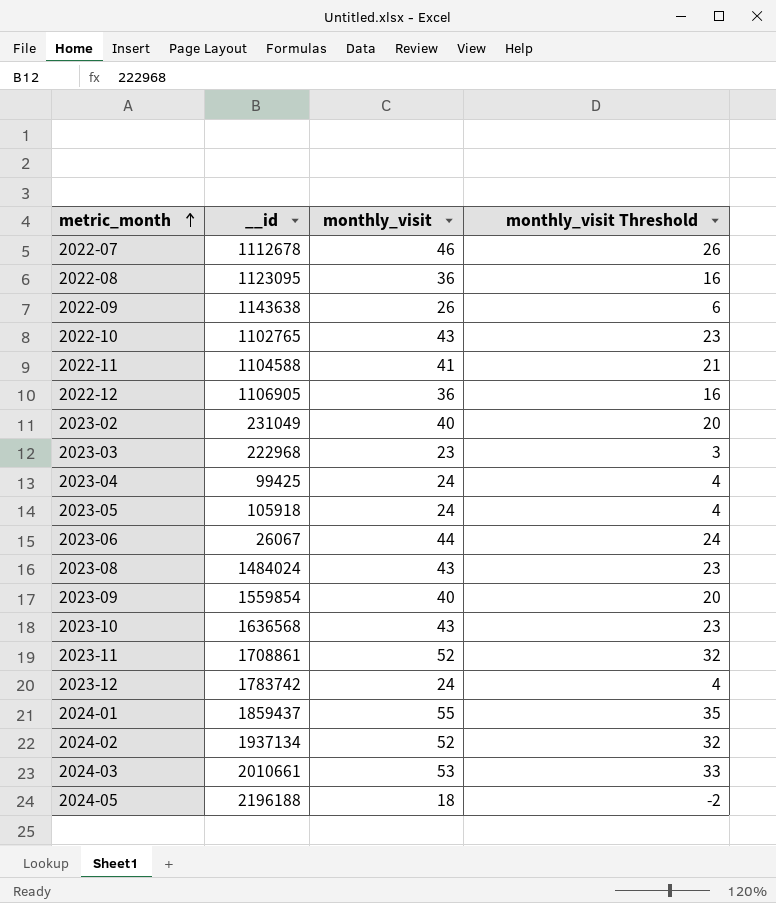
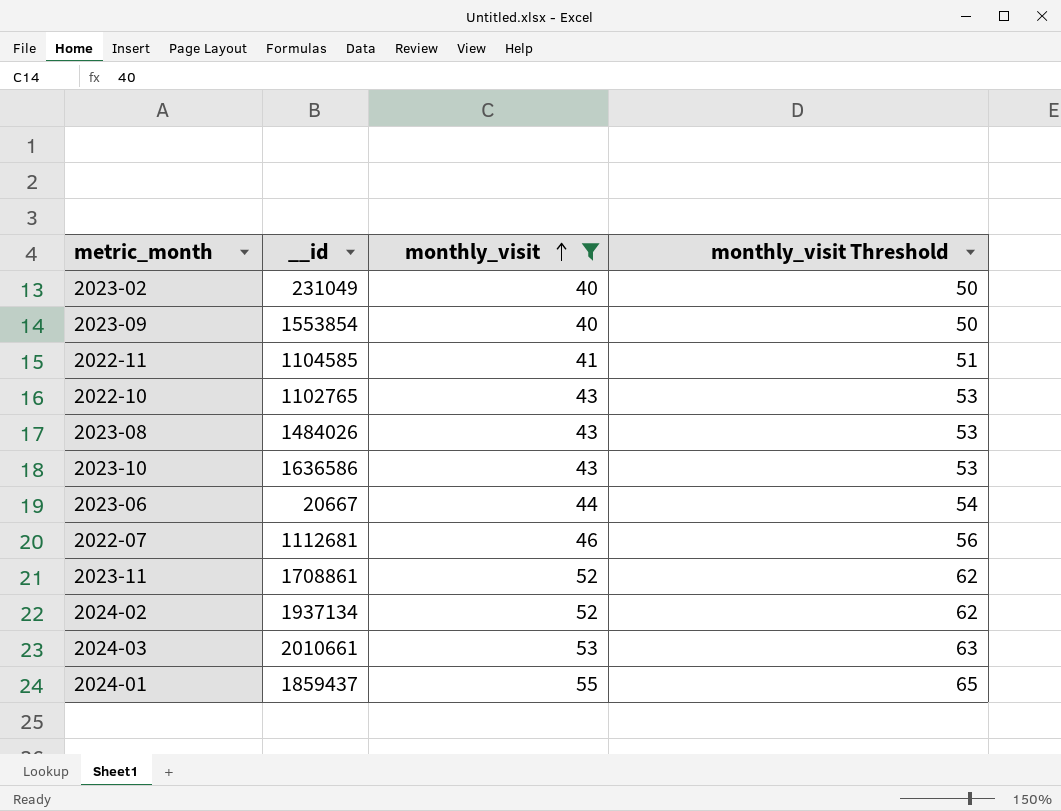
filter: none -> monthly_visit >= 40
row order: metric_month ascending -> monthly_visit ascending
column monthly_visit Threshold | formula: [monthly_visit] - 20 -> [monthly_visit] + 10
2023-09 | __id: 1559854 -> 1553854
2022-11 | __id: 1104588 -> 1104585
2023-08 | __id: 1484024 -> 1484026
2023-10 | __id: 1636568 -> 1636586
2023-06 | __id: 26067 -> 20667
2022-07 | __id: 1112678 -> 1112681

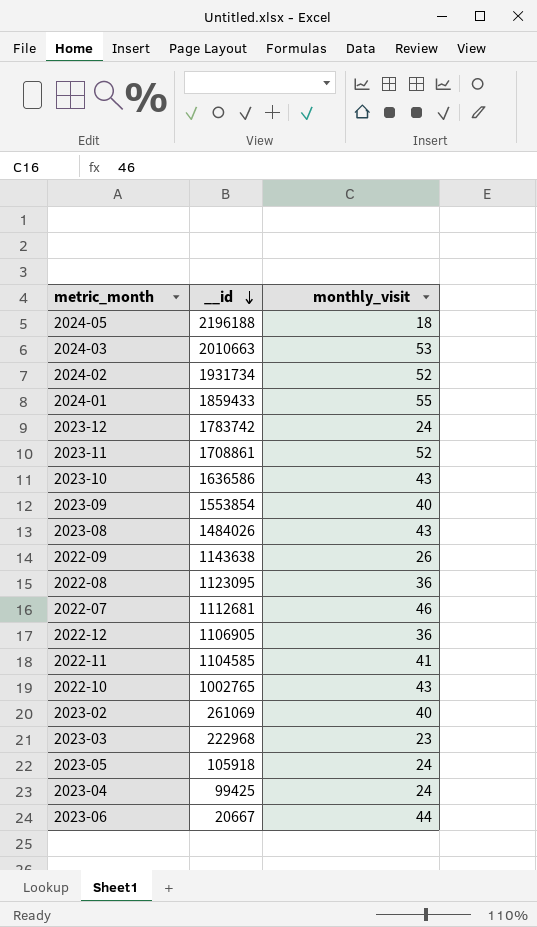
filter: monthly_visit >= 40 -> none
row order: monthly_visit ascending -> __id descending
column monthly_visit Threshold | formula: [monthly_visit] + 10 -> none
2024-03 | __id: 2010661 -> 2010663
2024-02 | __id: 1937134 -> 1931734
2024-01 | __id: 1859437 -> 1859433
2022-10 | __id: 1102765 -> 1002765
2023-02 | __id: 231049 -> 261069

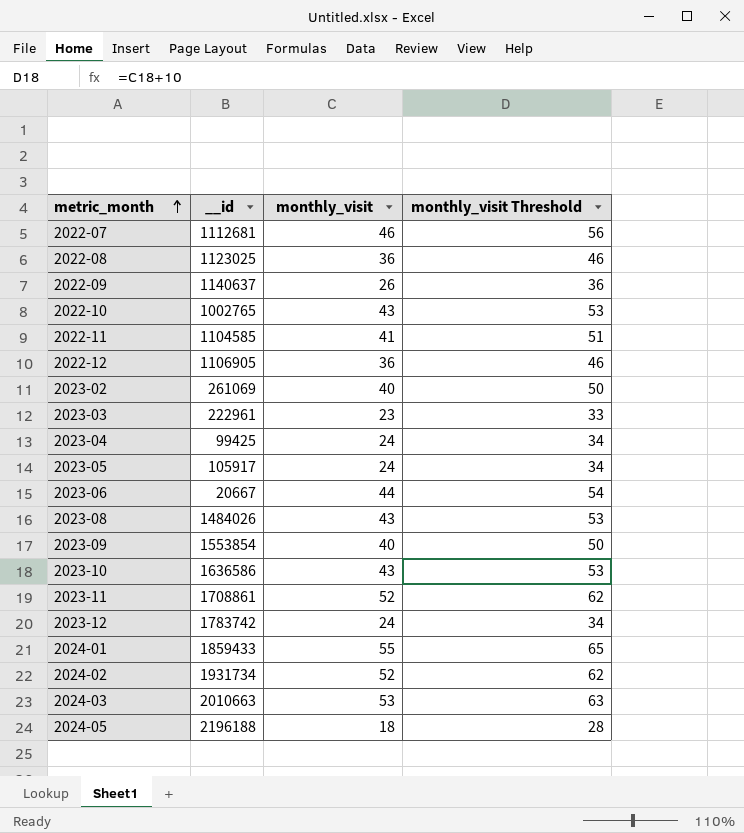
row order: __id descending -> metric_month ascending
column monthly_visit Threshold | formula: none -> [monthly_visit] + 10
2022-08 | __id: 1123095 -> 1123025
2022-09 | __id: 1143638 -> 1140637
2023-03 | __id: 222968 -> 222961
2023-05 | __id: 105918 -> 105917

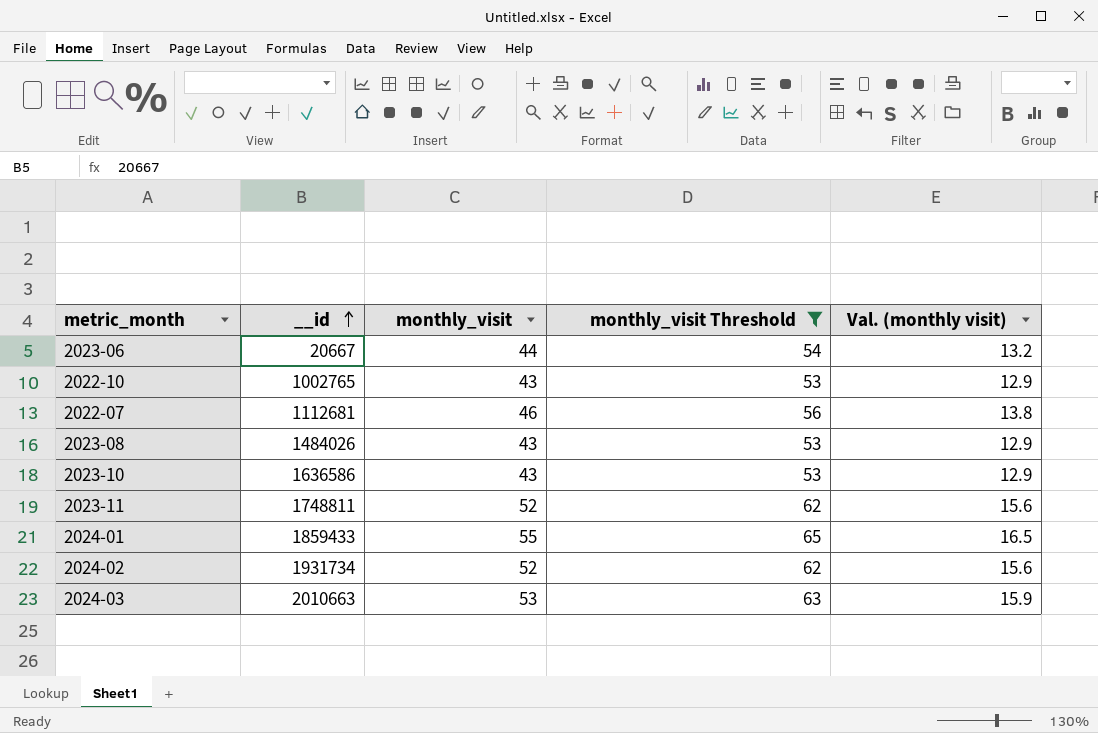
filter: none -> monthly_visit Threshold >= 53
row order: metric_month ascending -> __id ascending
column Val. (monthly visit) | formula: none -> [monthly_visit] * 0.3
2023-11 | __id: 1708861 -> 1748811

